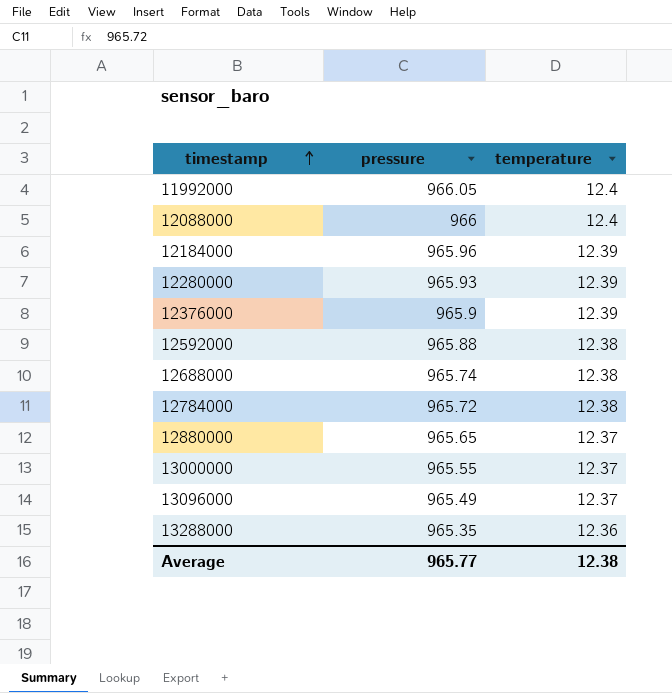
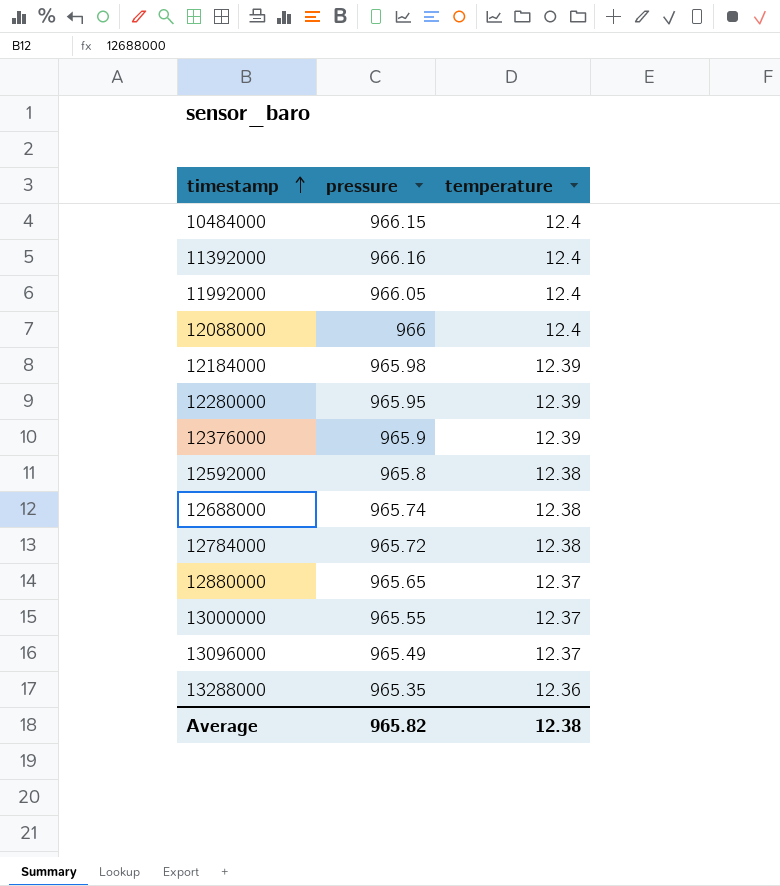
row 10484000: none -> 966.15 | 12.4
row 11392000: none -> 966.16 | 12.4
12184000 | pressure: 965.96 -> 965.98
12280000 | pressure: 965.93 -> 965.95
12592000 | pressure: 965.88 -> 965.8
Average | pressure: 965.77 -> 965.82

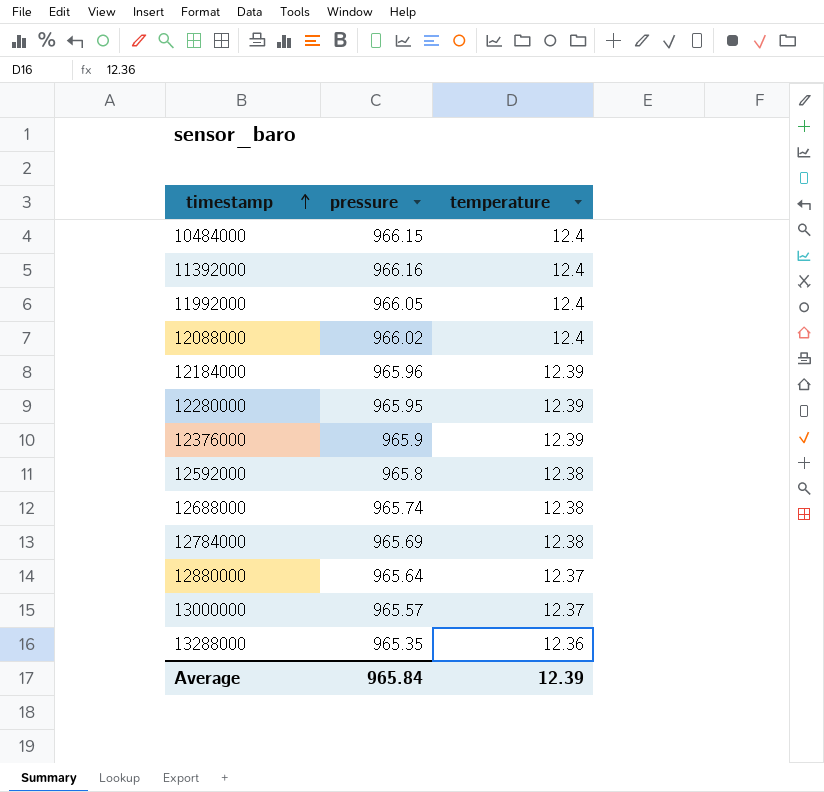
row 13096000: 965.49 | 12.37 -> none
12088000 | pressure: 966 -> 966.02
12184000 | pressure: 965.98 -> 965.96
12784000 | pressure: 965.72 -> 965.69
12880000 | pressure: 965.65 -> 965.64
13000000 | pressure: 965.55 -> 965.57
Average | pressure: 965.82 -> 965.84
Average | temperature: 12.38 -> 12.39

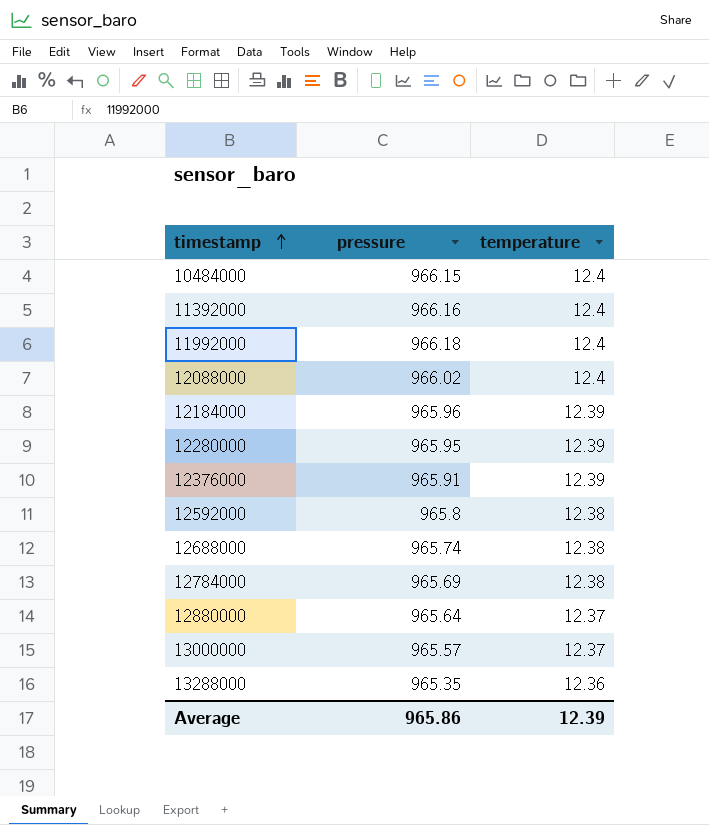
11992000 | pressure: 966.05 -> 966.18
12376000 | pressure: 965.9 -> 965.91
Average | pressure: 965.84 -> 965.86

